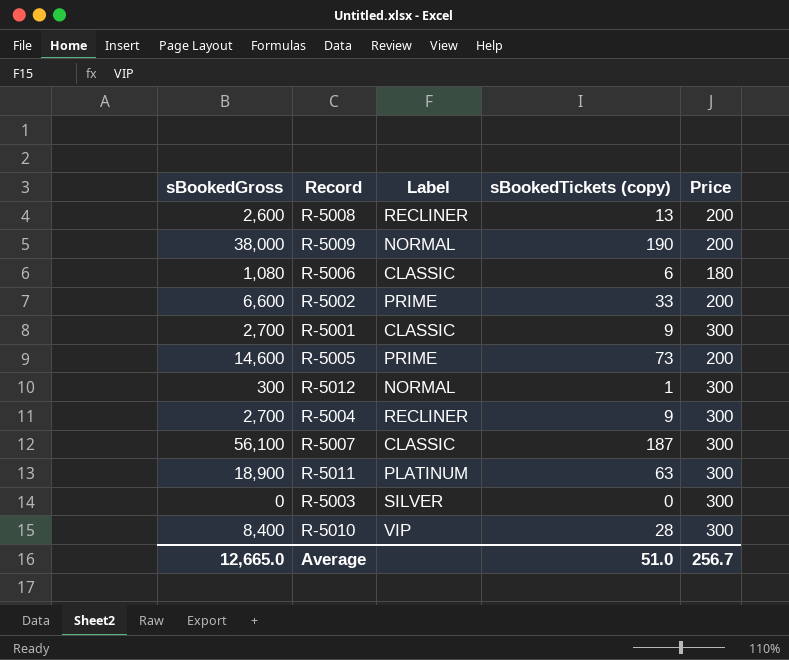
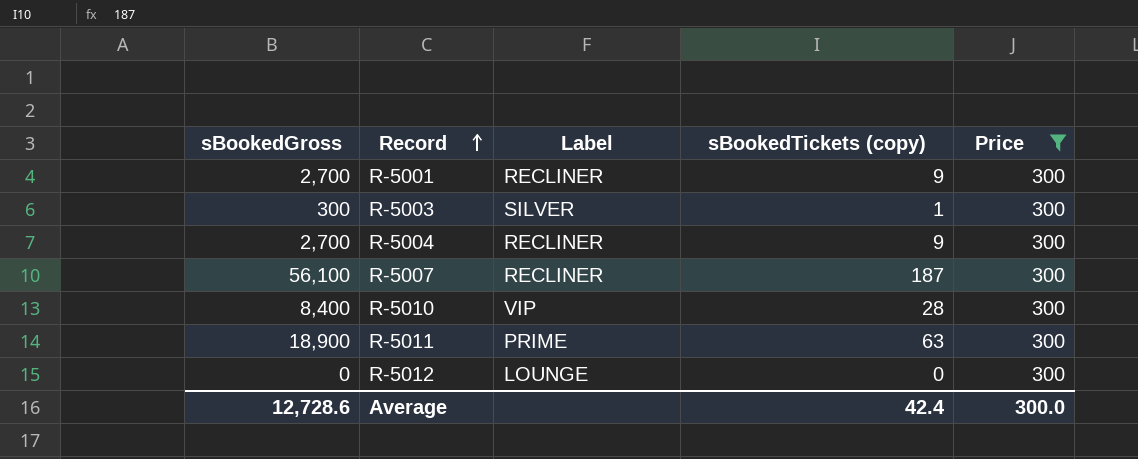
filter: none -> Price = 300
row order: none -> Record ascending
R-5001 | Label: CLASSIC -> RECLINER
R-5003 | sBookedGross: 0 -> 300
R-5003 | sBookedTickets (copy): 0 -> 1
R-5007 | Label: CLASSIC -> RECLINER
R-5011 | Label: PLATINUM -> PRIME
R-5012 | sBookedGross: 300 -> 0
R-5012 | Label: NORMAL -> LOUNGE
R-5012 | sBookedTickets (copy): 1 -> 0
Average | sBookedGross: 12,665.0 -> 12,728.6
Average | sBookedTickets (copy): 51.0 -> 42.4
Average | Price: 256.7 -> 300.0

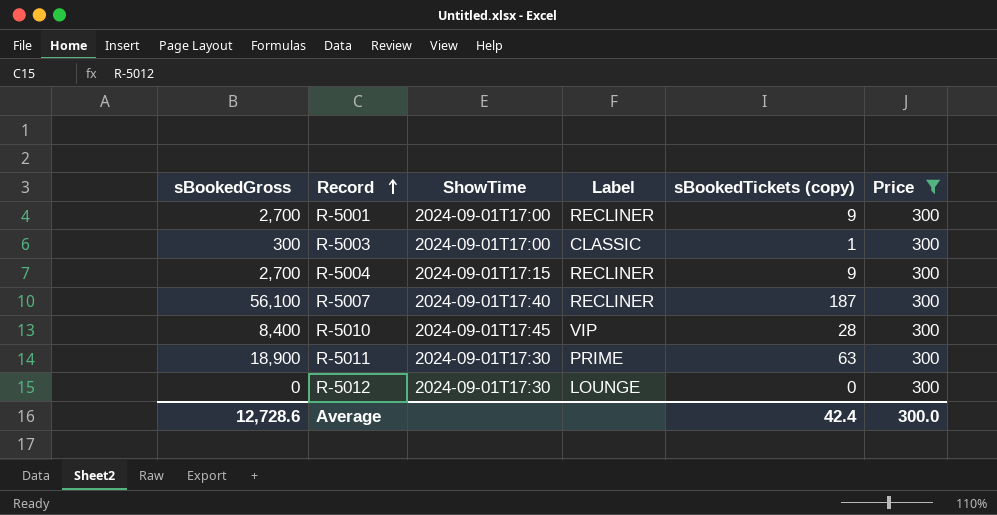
column ShowTime | position: none -> 3
R-5003 | Label: SILVER -> CLASSIC

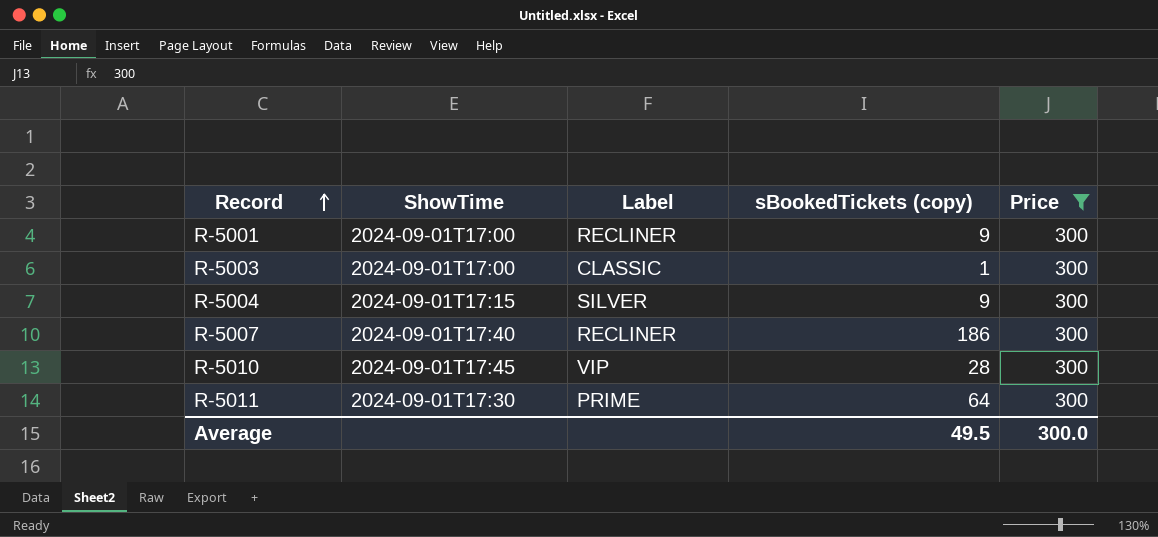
column sBookedGross | formula: [sBookedTickets (copy)] * [Price] -> none
row R-5012: 0 | 2024-09-01T17:30 | LOUNGE | 0 | 300 -> none
R-5004 | Label: RECLINER -> SILVER
R-5007 | sBookedTickets (copy): 187 -> 186
R-5011 | sBookedTickets (copy): 63 -> 64
Average | sBookedTickets (copy): 42.4 -> 49.5

